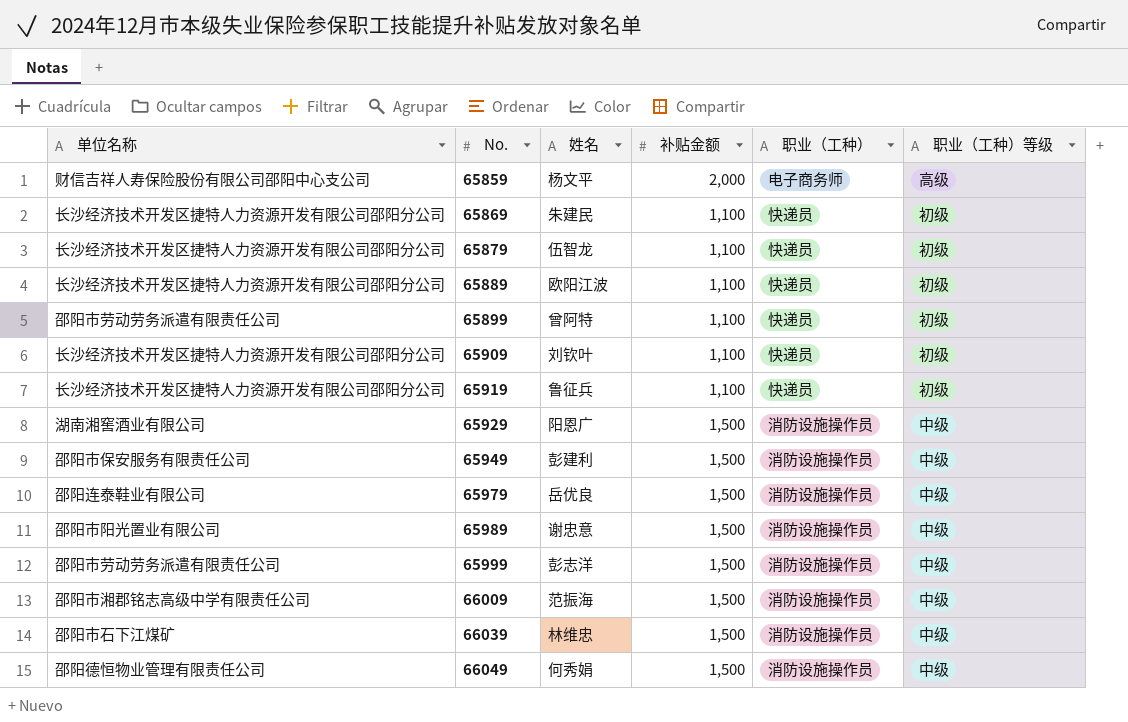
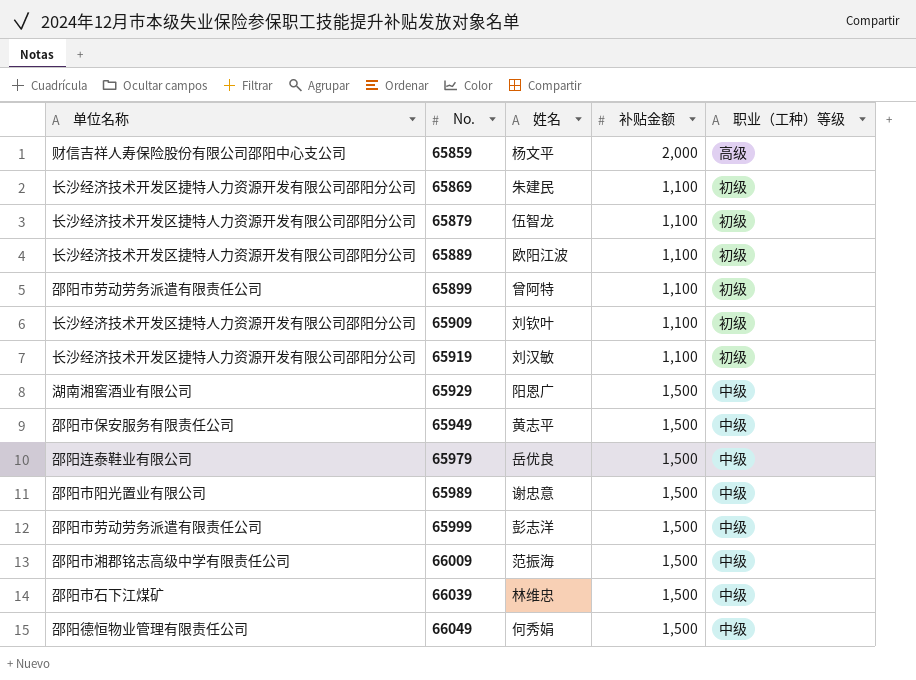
column 职业（工种） | position: 5 -> none
65919 | 姓名: 鲁征兵 -> 刘汉敏
65949 | 姓名: 彭建利 -> 黄志平

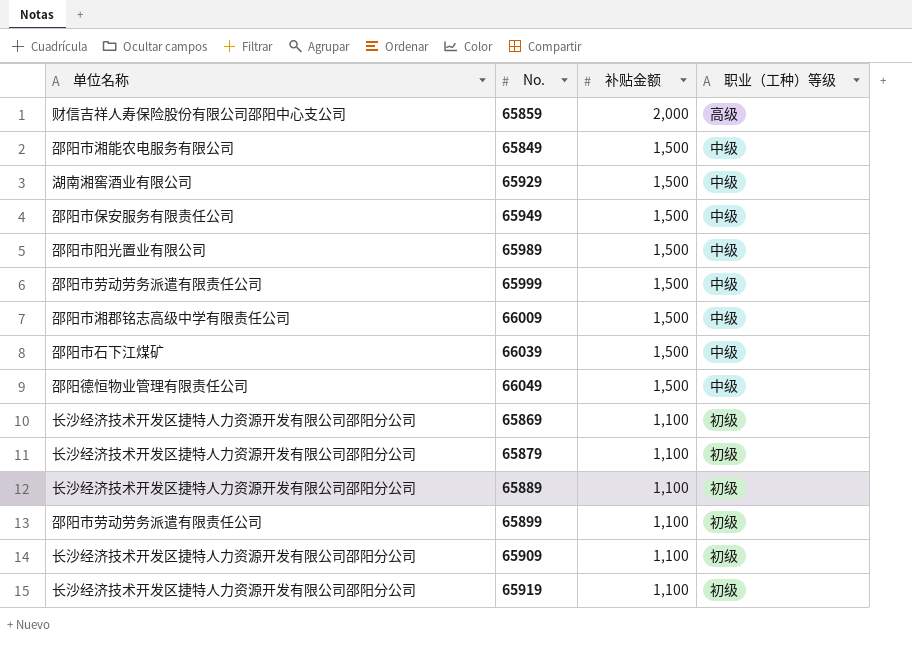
row order: No. ascending -> 补贴金额 descending
column 姓名 | position: 3 -> none
row 65979: 邵阳连泰鞋业有限公司 | 岳优良 | 1,500 | 中级 -> none
row 65849: none -> 邵阳市湘能农电服务有限公司 | 1,500 | 中级

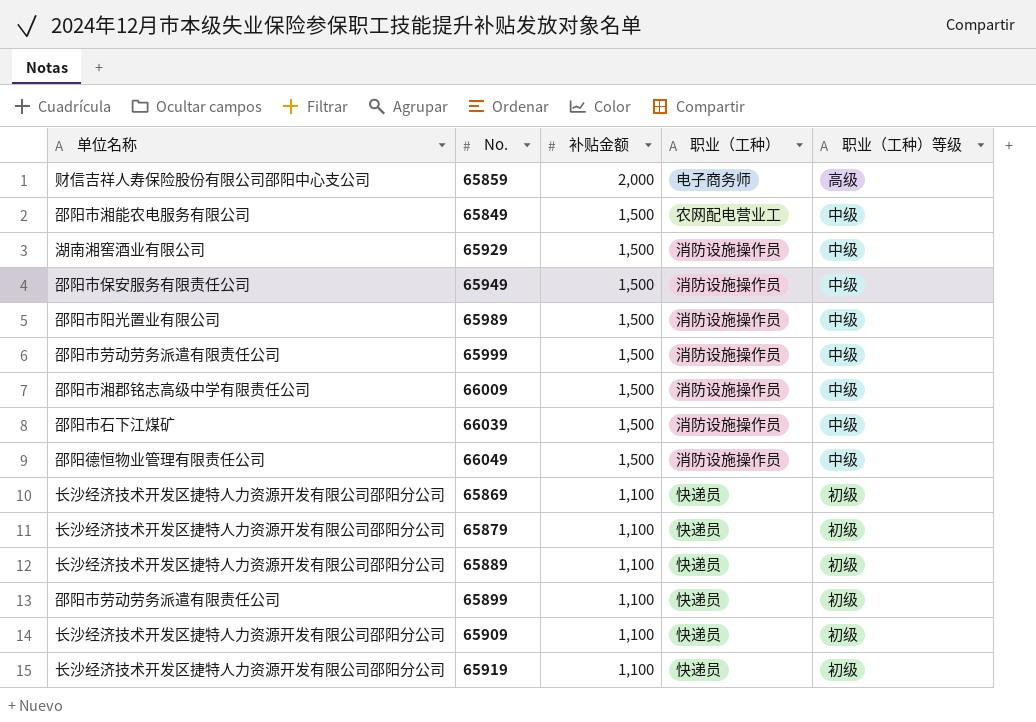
column 职业（工种） | position: none -> 4

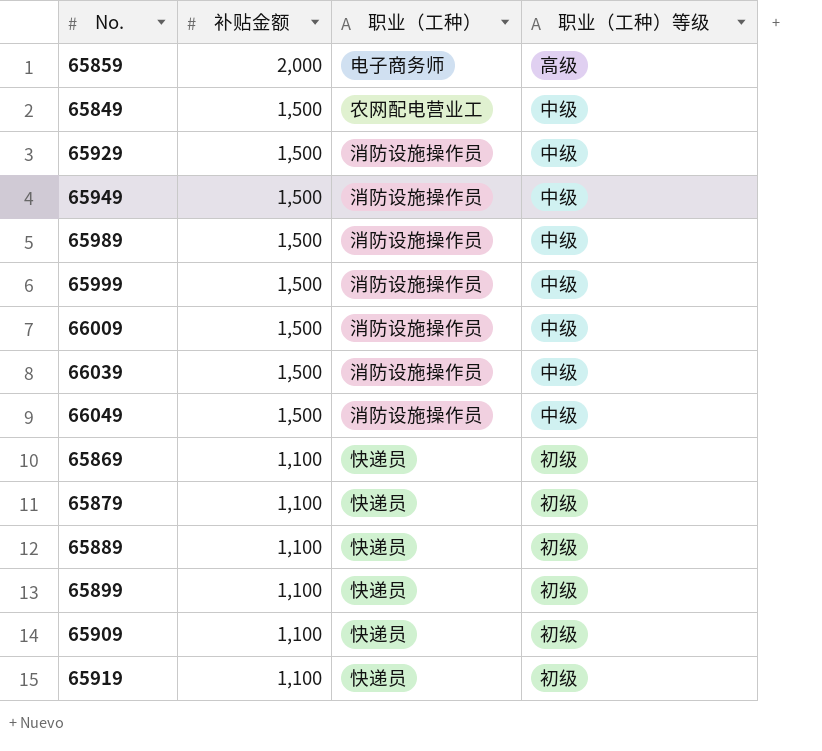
column 单位名称 | position: 1 -> none

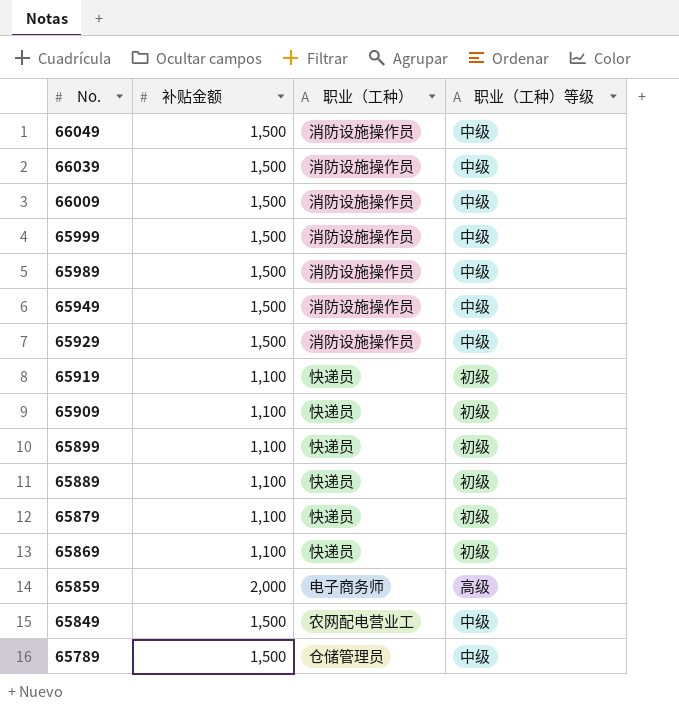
row order: 补贴金额 descending -> No. descending
row 65789: none -> 1,500 | 仓储管理员 | 中级

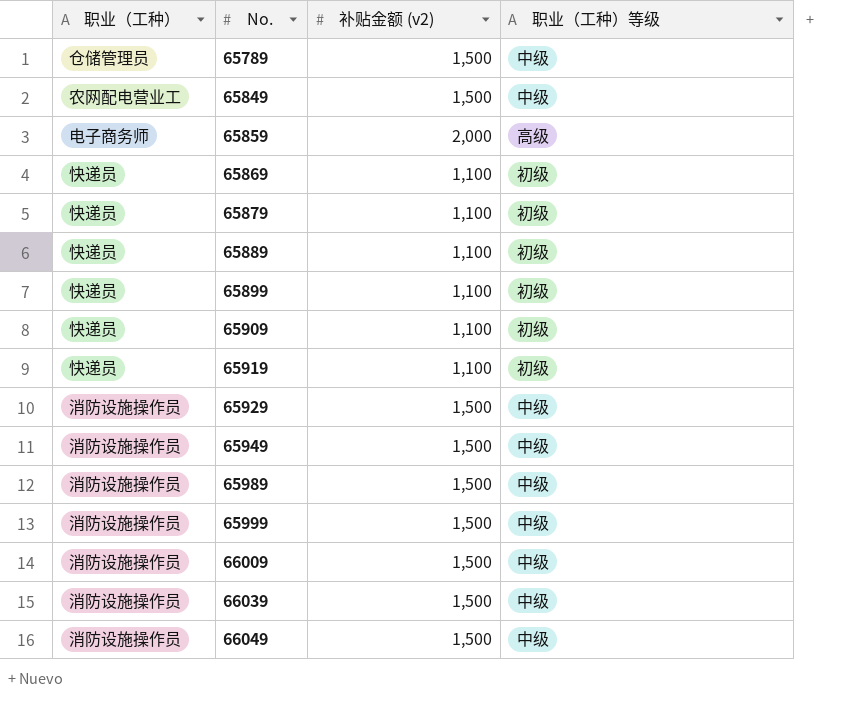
row order: No. descending -> No. ascending
column 职业（工种） | position: 3 -> 1
column name: 补贴金额 -> 补贴金额 (v2)

